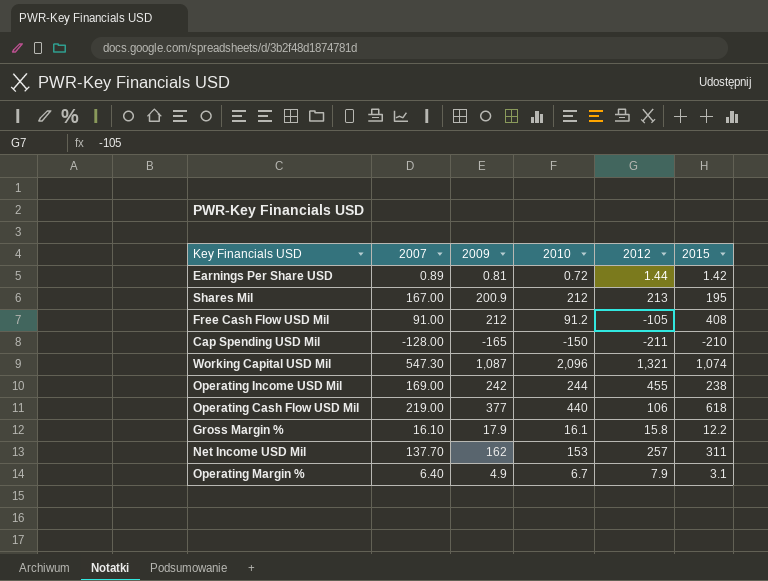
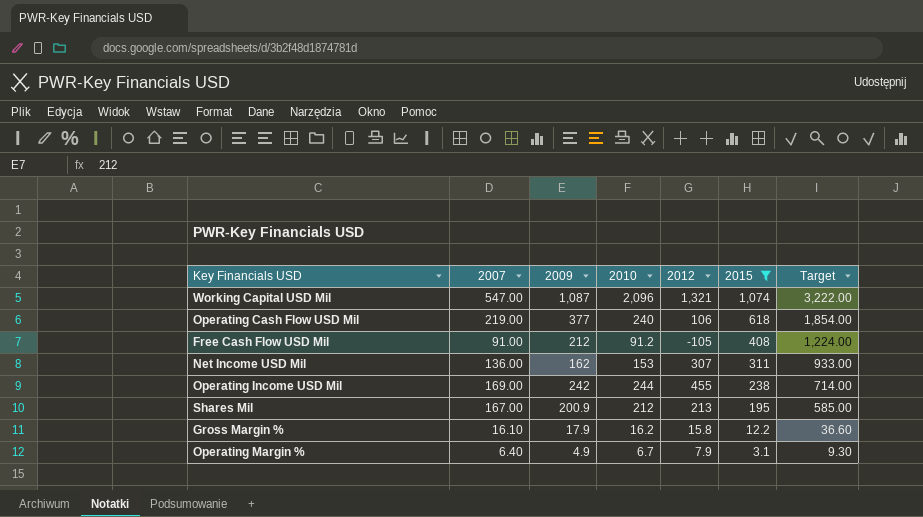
filter: none -> 2015 >= 3.1
row order: none -> 2015 descending
column Target | formula: none -> [2015] * 3
Working Capital USD Mil | 2007: 547.30 -> 547.00
Operating Cash Flow USD Mil | 2010: 440 -> 240
Net Income USD Mil | 2007: 137.70 -> 136.00
Net Income USD Mil | 2012: 257 -> 307
Gross Margin % | 2010: 16.1 -> 16.2

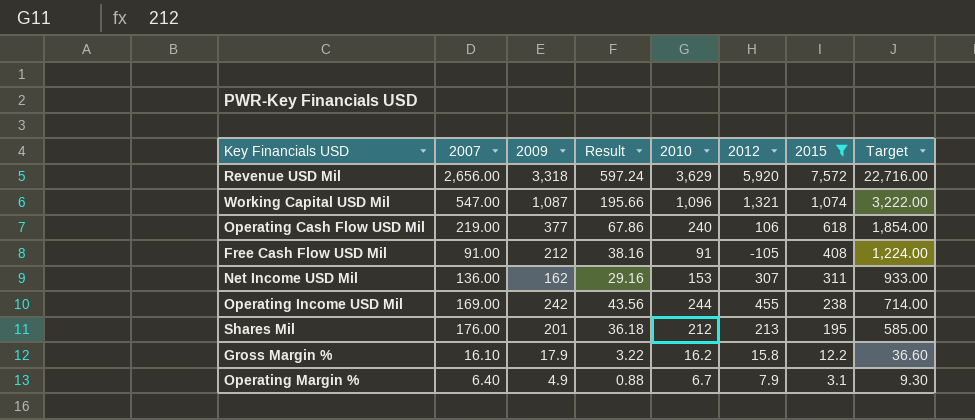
column Result | formula: none -> [2009] * 0.18
row Revenue USD Mil: none -> 2,656.00 | 3,318 | 597.24 | 3,629 | 5,920 | 7,572 | 22,716.00
Working Capital USD Mil | 2010: 2,096 -> 1,096
Free Cash Flow USD Mil | 2010: 91.2 -> 91
Shares Mil | 2007: 167.00 -> 176.00
Shares Mil | 2009: 200.9 -> 201

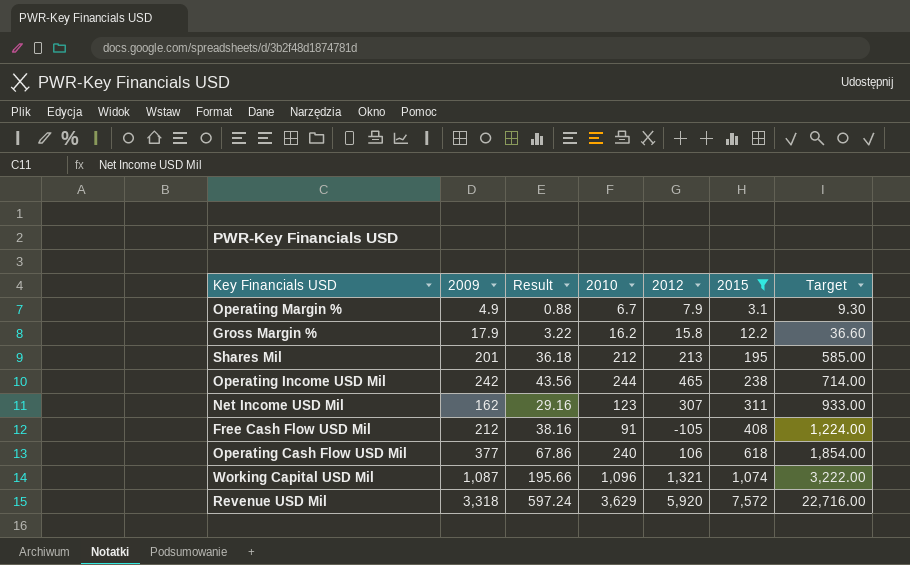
row order: 2015 descending -> 2015 ascending
column 2007 | position: 2 -> none
Operating Income USD Mil | 2012: 455 -> 465
Net Income USD Mil | 2010: 153 -> 123

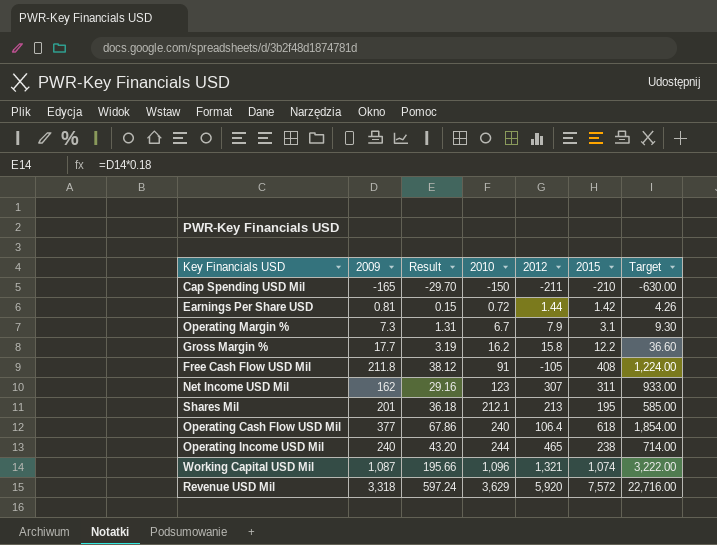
filter: 2015 >= 3.1 -> none
row order: 2015 ascending -> 2010 ascending
Operating Margin % | 2009: 4.9 -> 7.3
Operating Margin % | Result: 0.88 -> 1.31
Gross Margin % | 2009: 17.9 -> 17.7
Gross Margin % | Result: 3.22 -> 3.19
Free Cash Flow USD Mil | 2009: 212 -> 211.8
Free Cash Flow USD Mil | Result: 38.16 -> 38.12
Shares Mil | 2010: 212 -> 212.1
Operating Cash Flow USD Mil | 2012: 106 -> 106.4
Operating Income USD Mil | 2009: 242 -> 240
Operating Income USD Mil | Result: 43.56 -> 43.20

